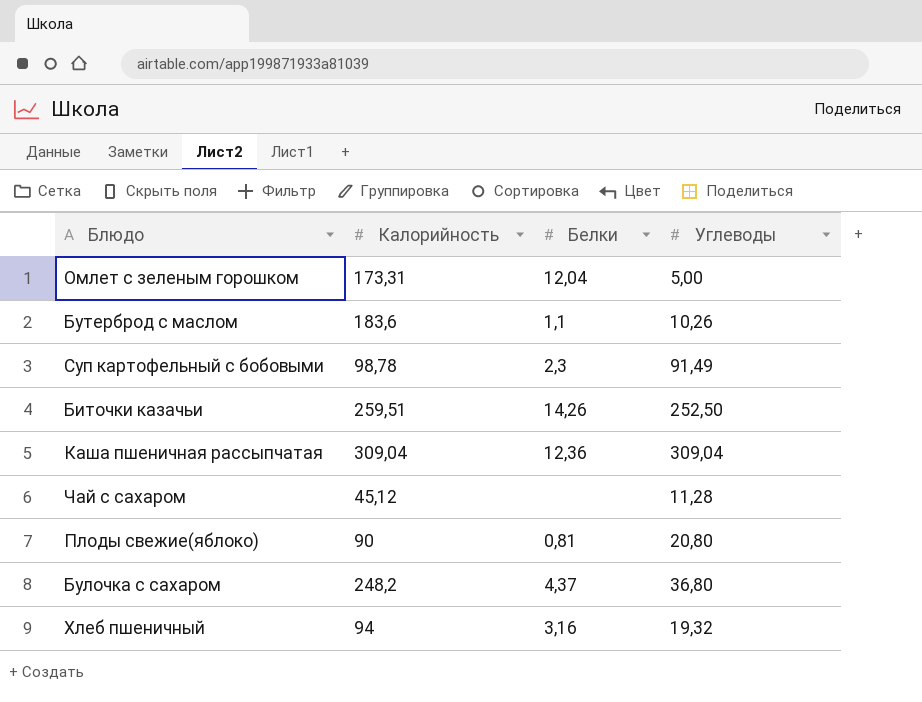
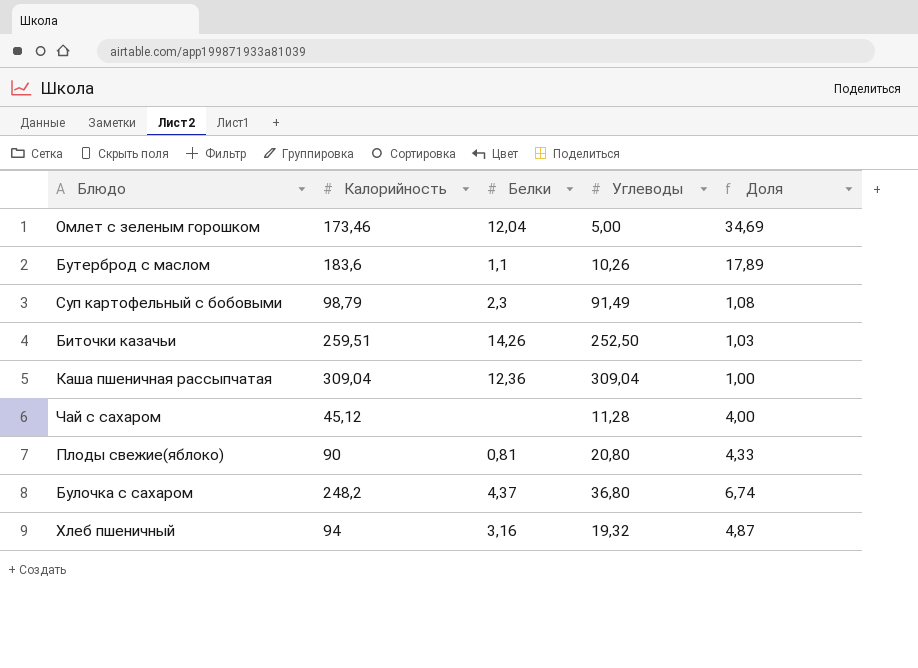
column Доля | formula: none -> [Калорийность] / [Углеводы]
Омлет с зеленым горошком | Калорийность: 173,31 -> 173,46
Суп картофельный с бобовыми | Калорийность: 98,78 -> 98,79

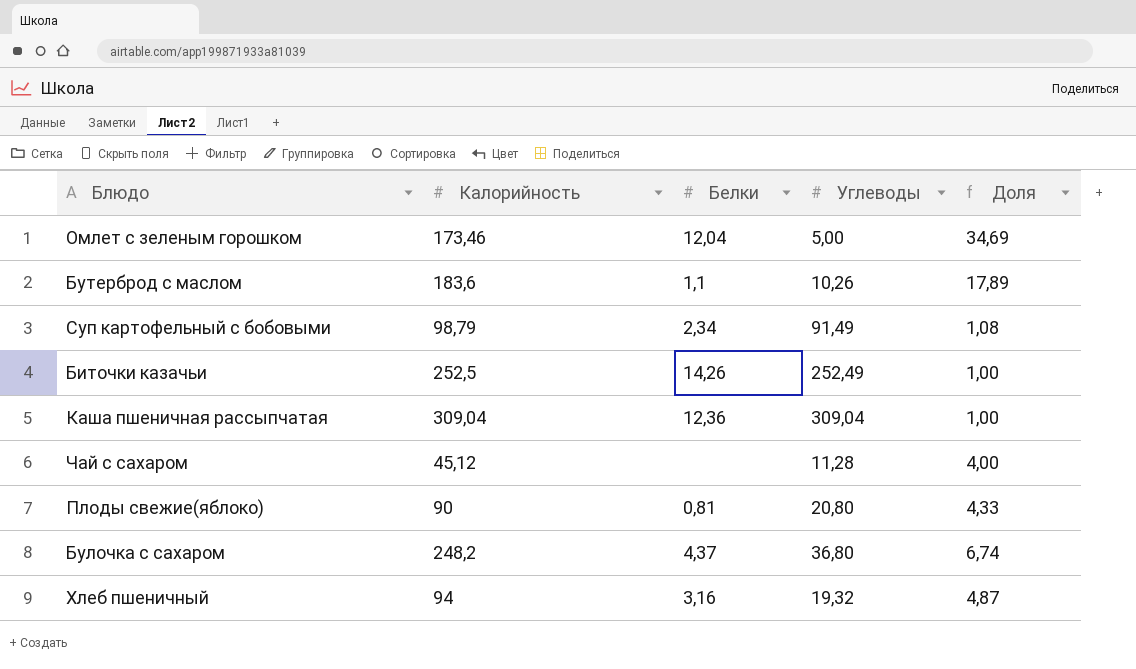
Суп картофельный с бобовыми | Белки: 2,3 -> 2,34
Биточки казачьи | Калорийность: 259,51 -> 252,5
Биточки казачьи | Углеводы: 252,50 -> 252,49
Биточки казачьи | Доля: 1,03 -> 1,00

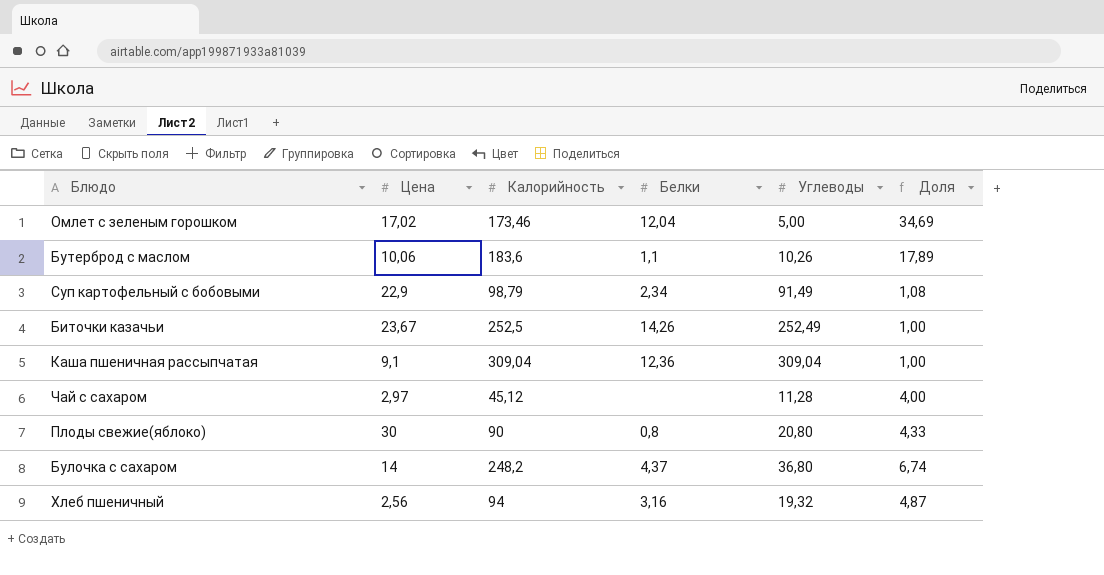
column Цена | position: none -> 2
Плоды свежие(яблоко) | Белки: 0,81 -> 0,8

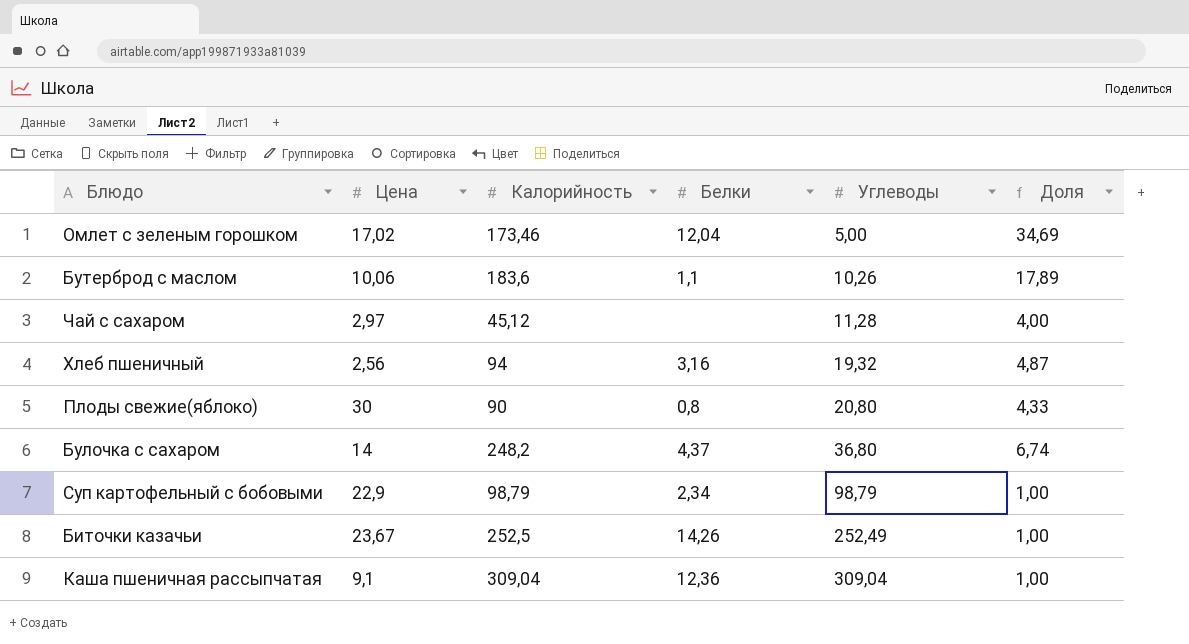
row order: none -> Углеводы ascending
Суп картофельный с бобовыми | Углеводы: 91,49 -> 98,79
Суп картофельный с бобовыми | Доля: 1,08 -> 1,00

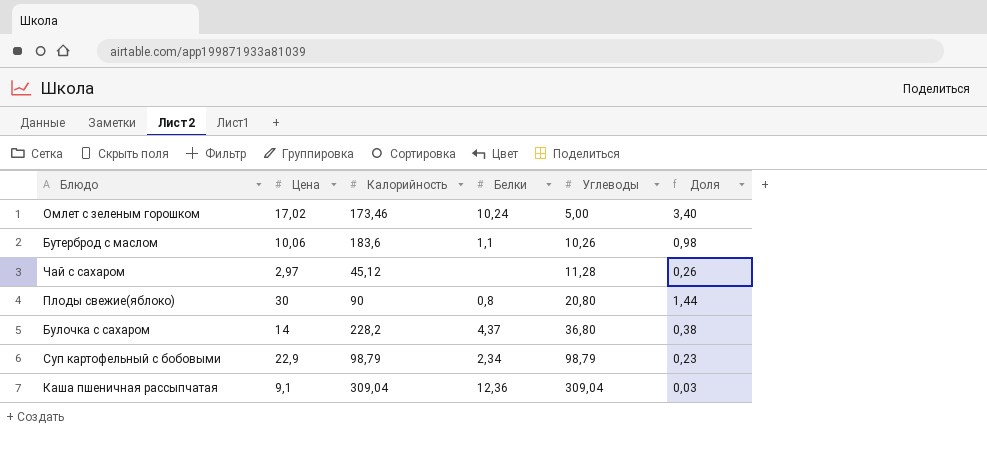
column Доля | formula: [Калорийность] / [Углеводы] -> [Цена] / [Углеводы]
row Хлеб пшеничный: 2,56 | 94 | 3,16 | 19,32 | 4,87 -> none
row Биточки казачьи: 23,67 | 252,5 | 14,26 | 252,49 | 1,00 -> none
Омлет с зеленым горошком | Белки: 12,04 -> 10,24
Булочка с сахаром | Калорийность: 248,2 -> 228,2

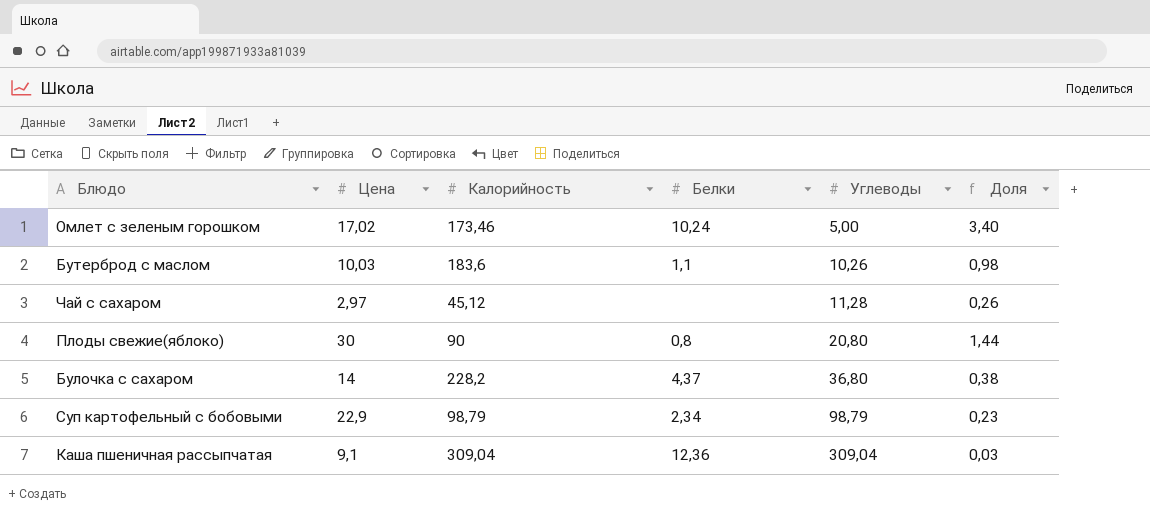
Бутерброд с маслом | Цена: 10,06 -> 10,03

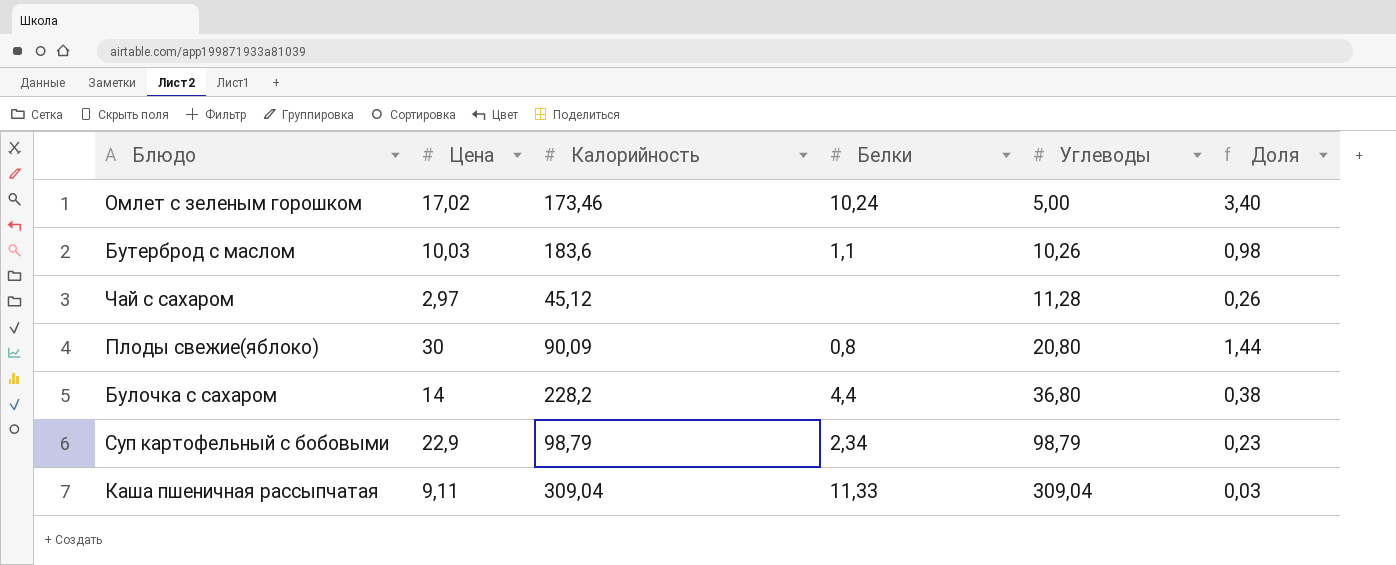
Плоды свежие(яблоко) | Калорийность: 90 -> 90,09
Булочка с сахаром | Белки: 4,37 -> 4,4
Каша пшеничная рассыпчатая | Цена: 9,1 -> 9,11
Каша пшеничная рассыпчатая | Белки: 12,36 -> 11,33

